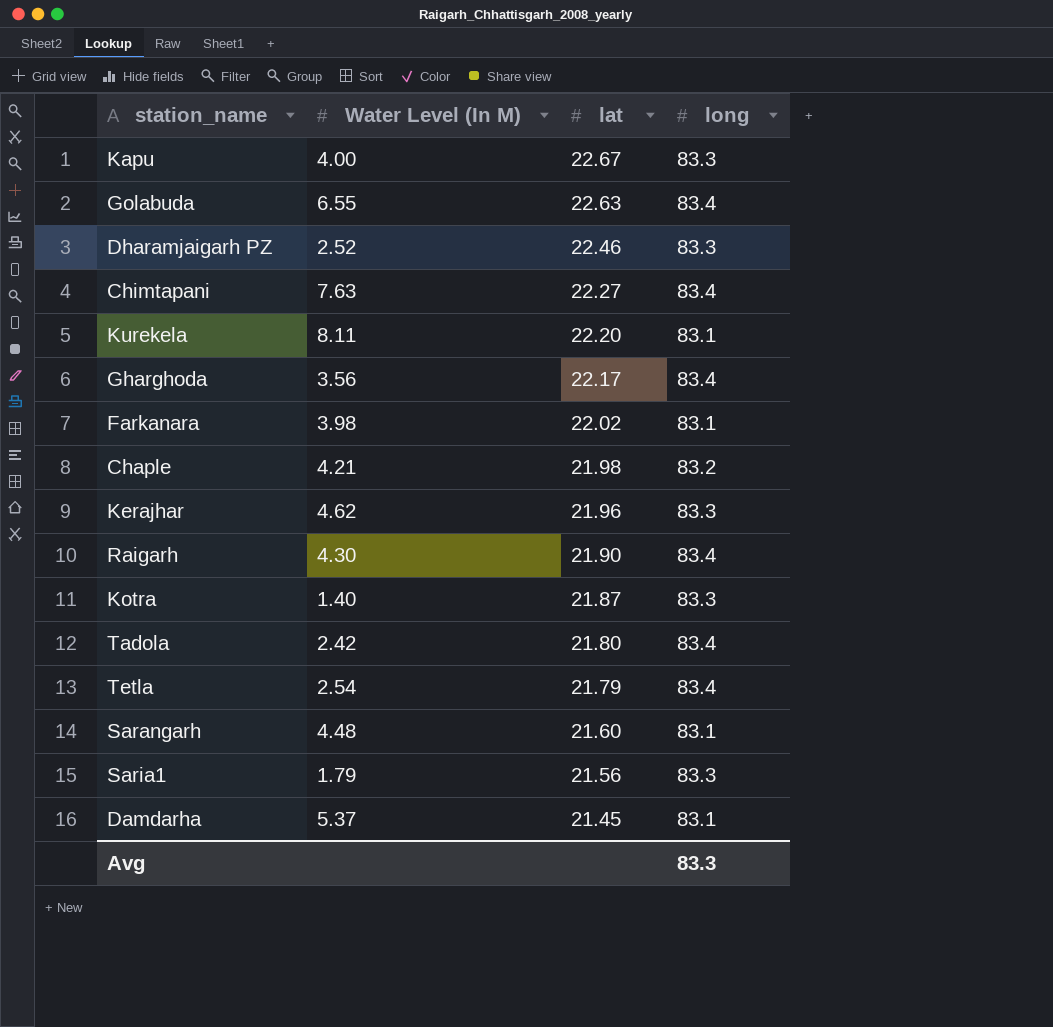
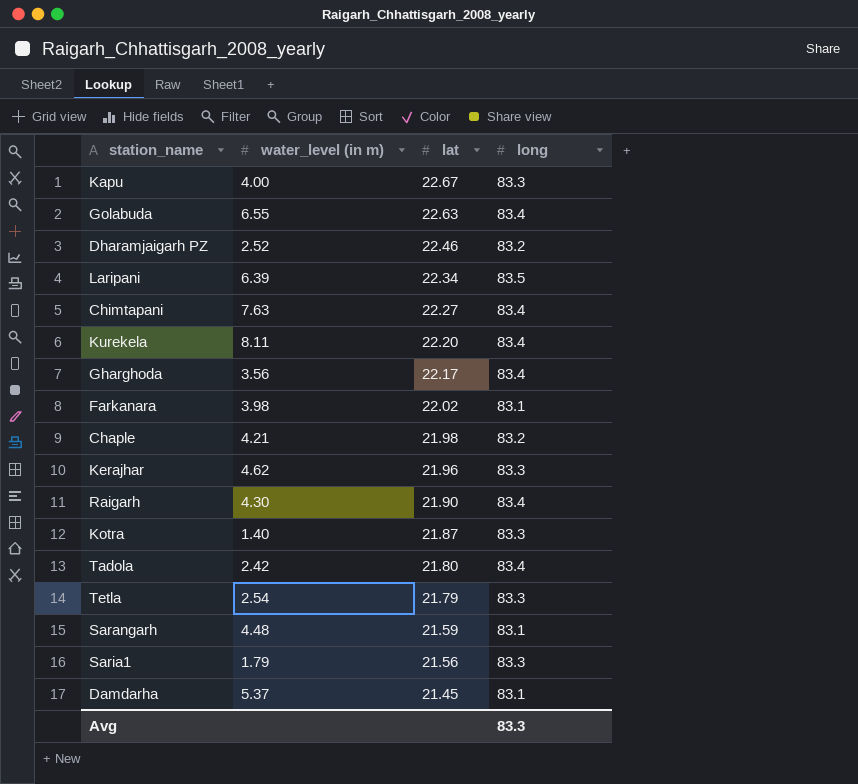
column name: Water Level (In M) -> water_level (in m)
Dharamjaigarh PZ | long: 83.3 -> 83.2
row Laripani: none -> 6.39 | 22.34 | 83.5
Kurekela | long: 83.1 -> 83.4
Tetla | long: 83.4 -> 83.3
Sarangarh | lat: 21.60 -> 21.59

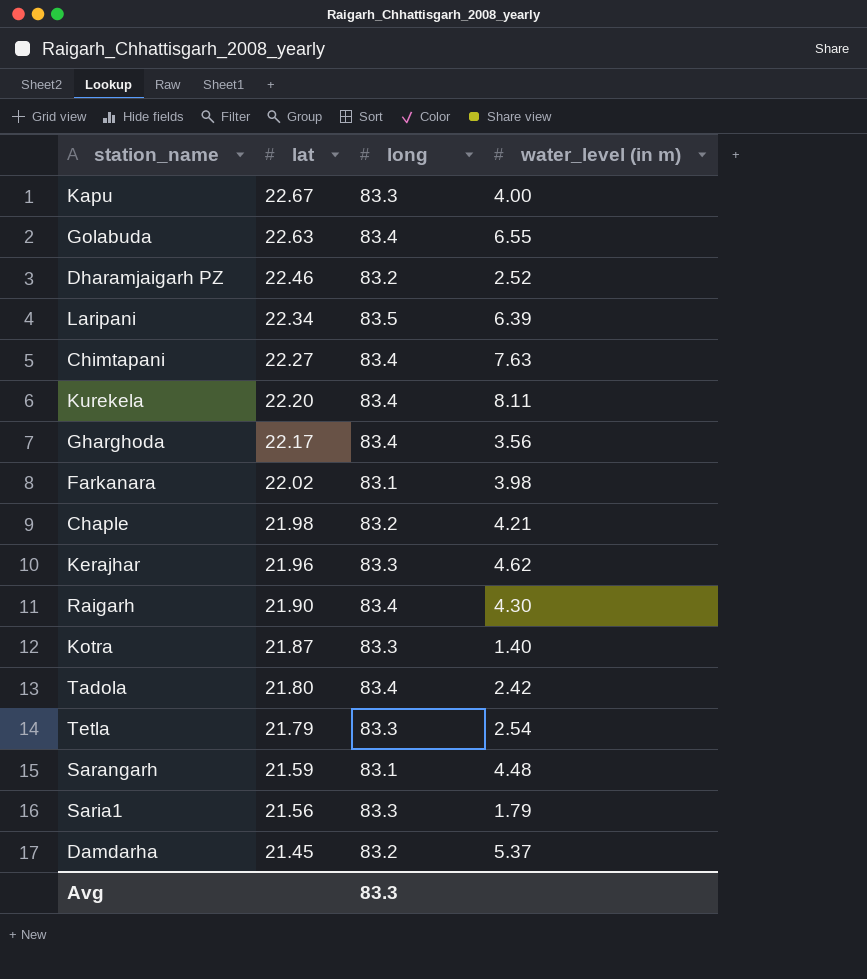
column water_level (in m) | position: 2 -> 4
Damdarha | long: 83.1 -> 83.2

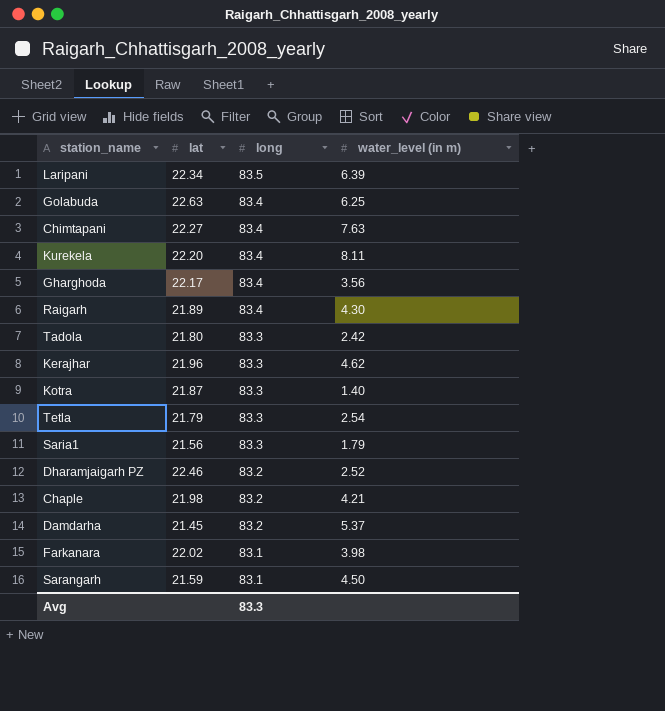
row order: lat descending -> long descending
row Kapu: 22.67 | 83.3 | 4.00 -> none
Golabuda | water_level (in m): 6.55 -> 6.25
Raigarh | lat: 21.90 -> 21.89
Tadola | long: 83.4 -> 83.3
Sarangarh | water_level (in m): 4.48 -> 4.50

